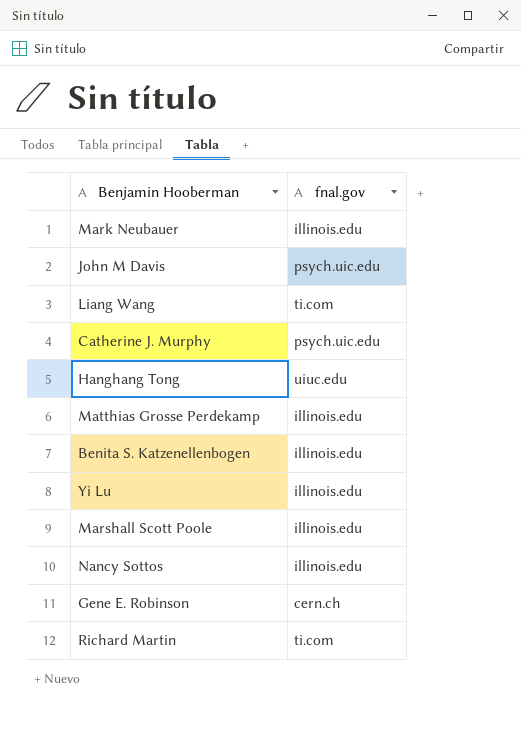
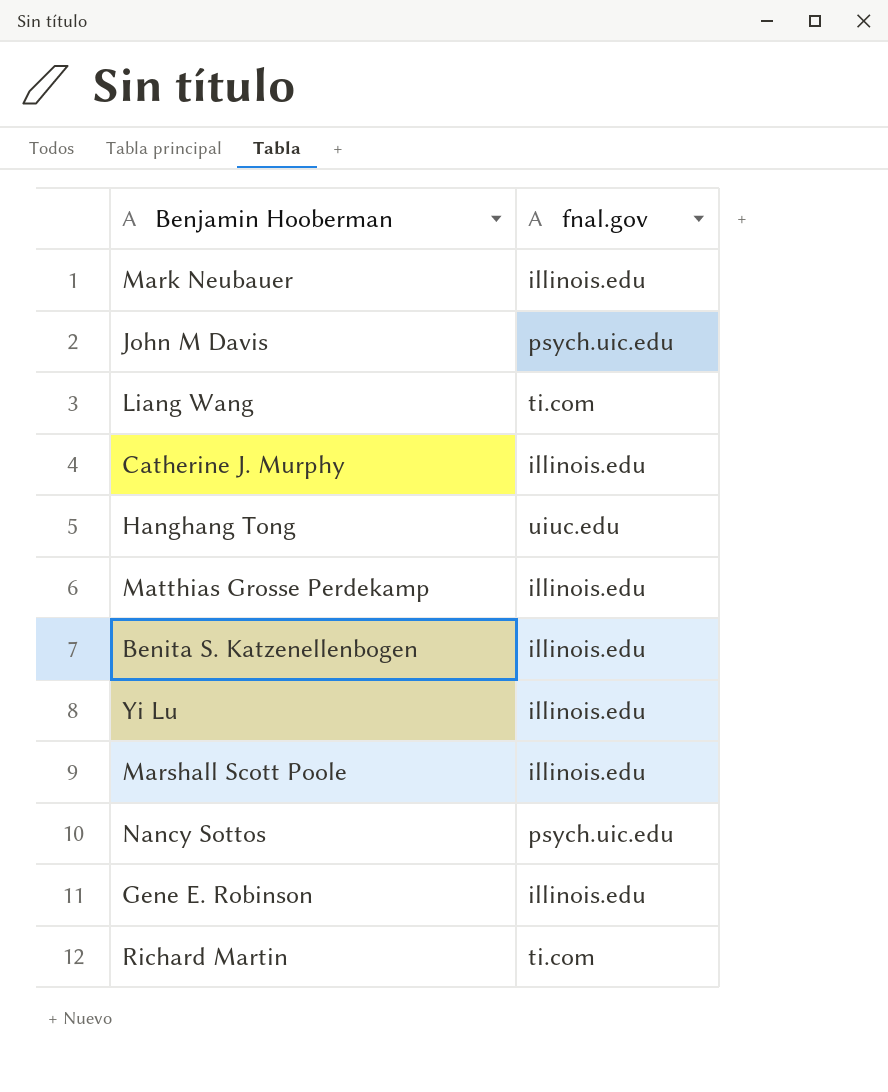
Catherine J. Murphy | fnal.gov: psych.uic.edu -> illinois.edu
Nancy Sottos | fnal.gov: illinois.edu -> psych.uic.edu
Gene E. Robinson | fnal.gov: cern.ch -> illinois.edu

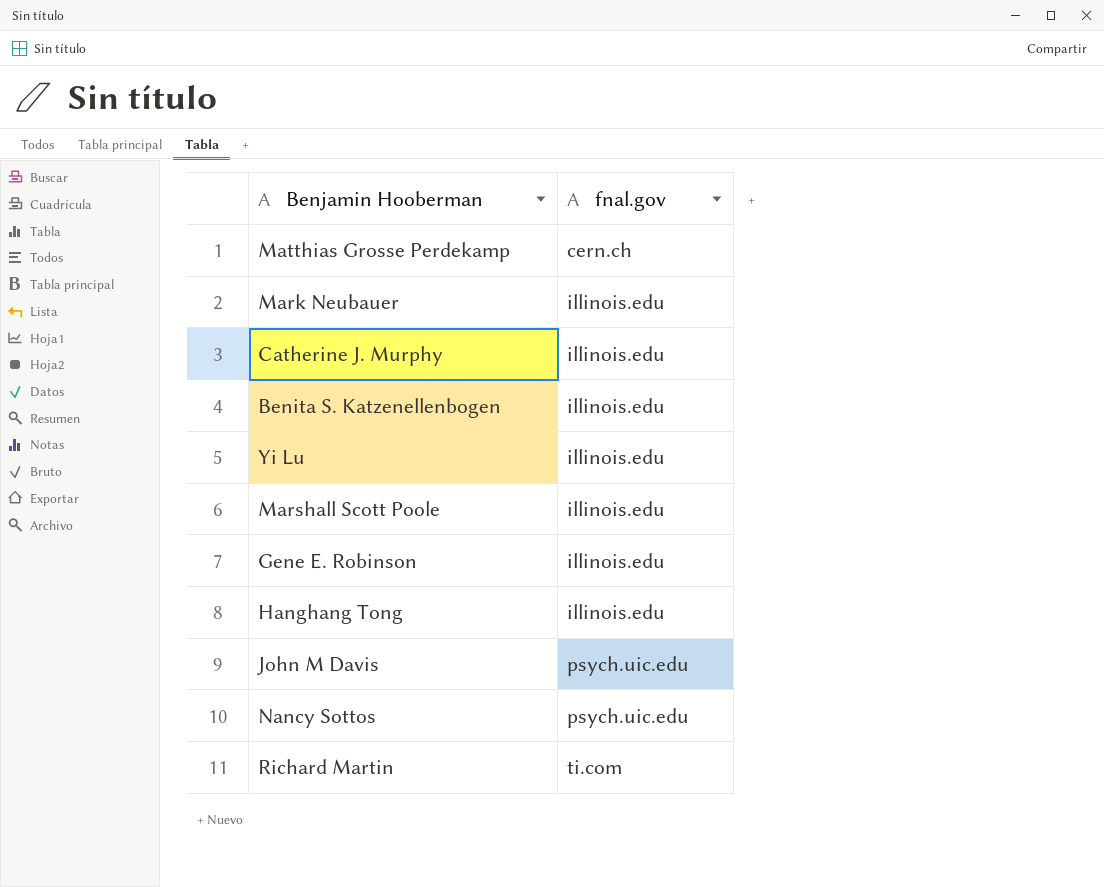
row order: none -> fnal.gov ascending
row Liang Wang: ti.com -> none
Matthias Grosse Perdekamp | fnal.gov: illinois.edu -> cern.ch
Hanghang Tong | fnal.gov: uiuc.edu -> illinois.edu

